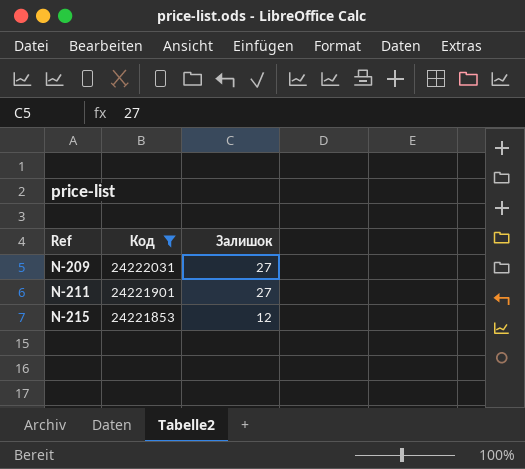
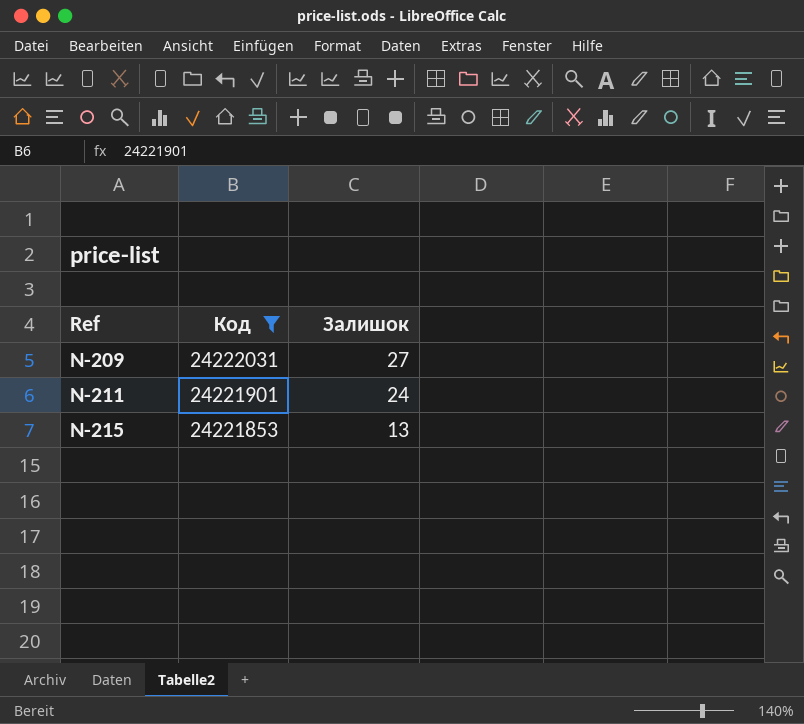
N-211 | Залишок: 27 -> 24
N-215 | Залишок: 12 -> 13

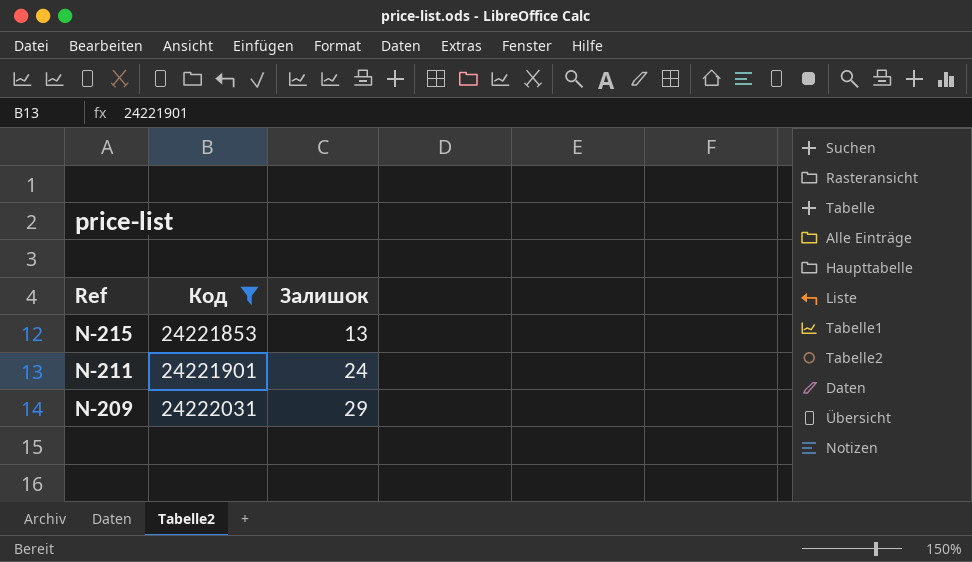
row order: Ref ascending -> Ref descending
N-209 | Залишок: 27 -> 29

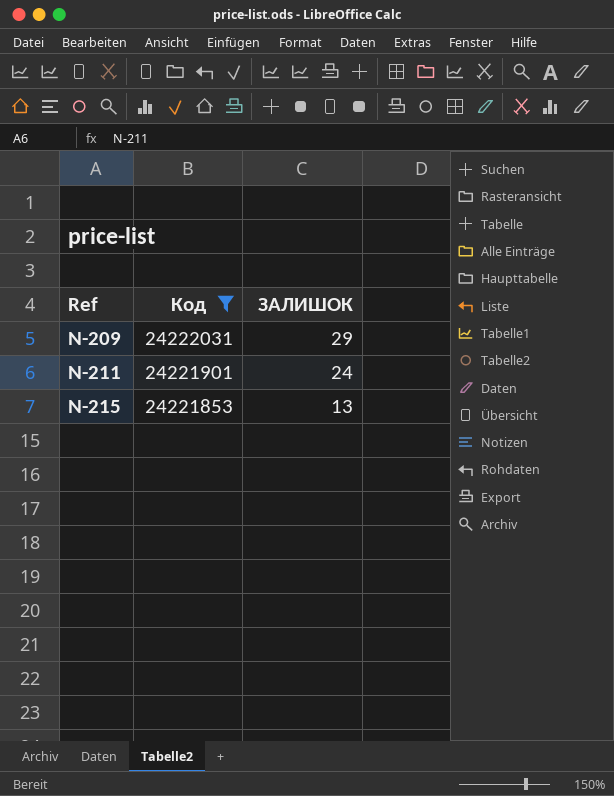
row order: Ref descending -> Ref ascending
column name: Залишок -> ЗАЛИШОК

